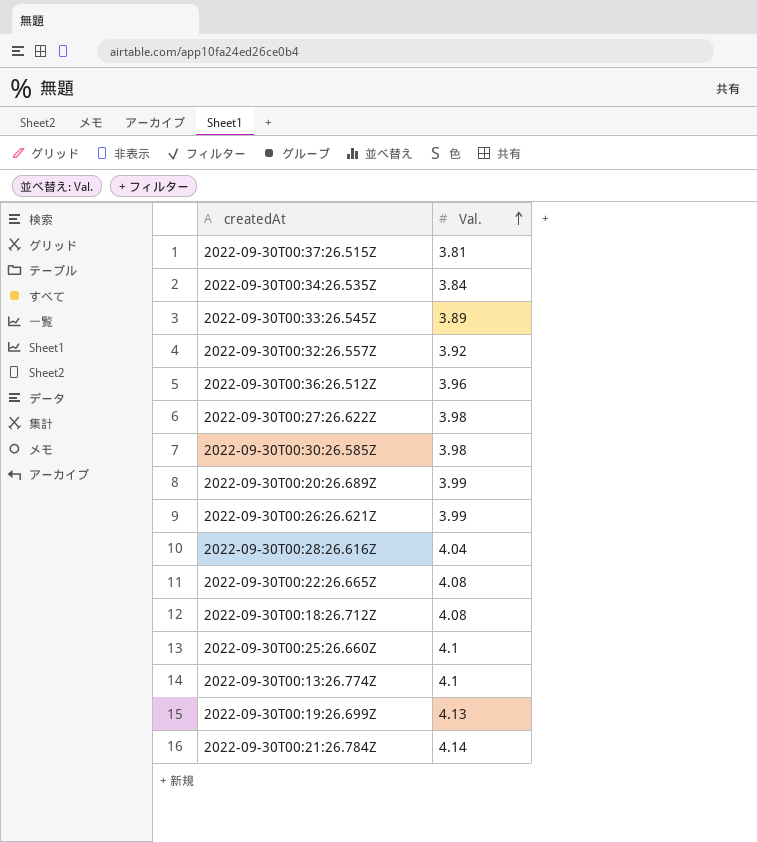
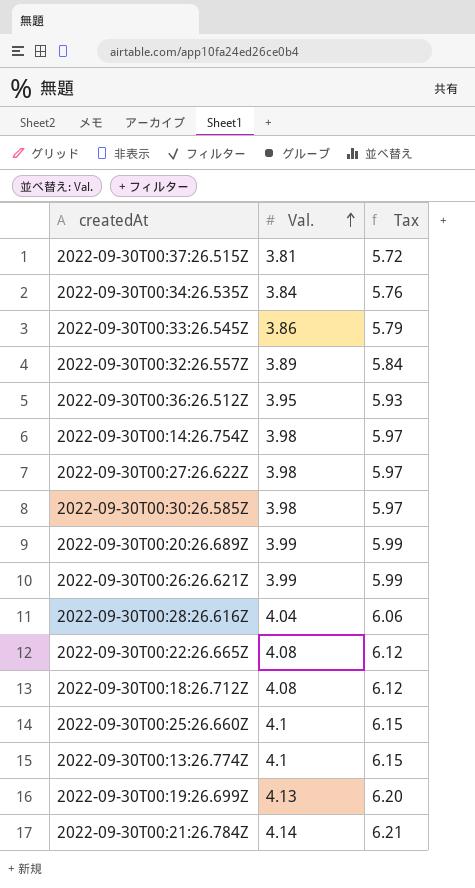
column Tax | formula: none -> [Val.] * 1.5
2022-09-30T00:33:26.545Z | Val.: 3.89 -> 3.86
2022-09-30T00:32:26.557Z | Val.: 3.92 -> 3.89
2022-09-30T00:36:26.512Z | Val.: 3.96 -> 3.95
row 2022-09-30T00:14:26.754Z: none -> 3.98 | 5.97

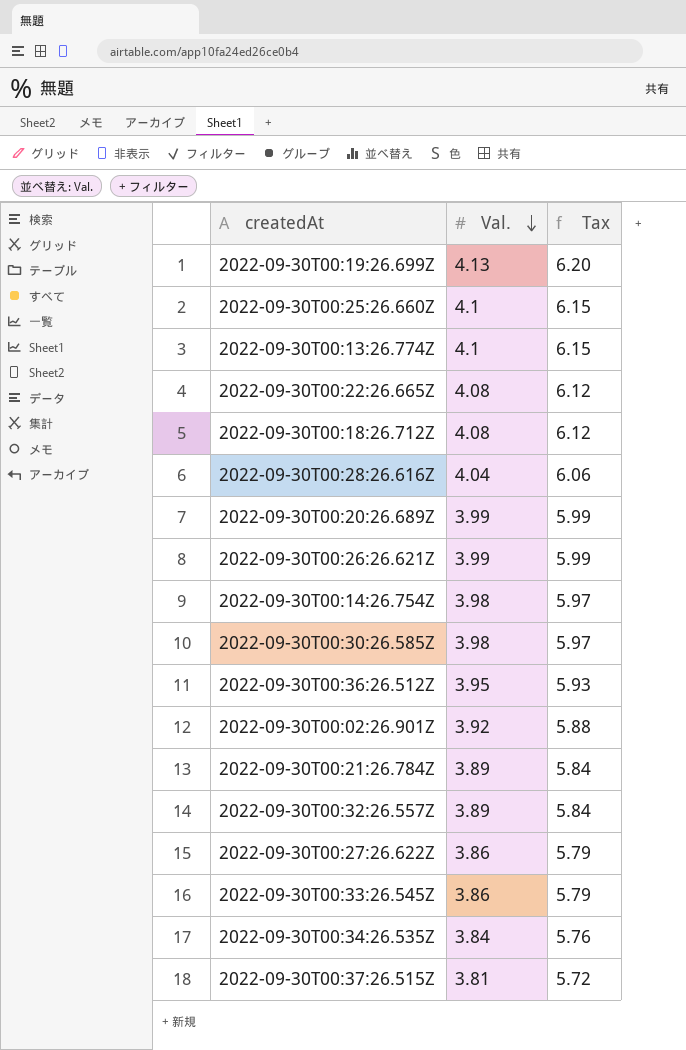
row order: Val. ascending -> Val. descending
row 2022-09-30T00:02:26.901Z: none -> 3.92 | 5.88
2022-09-30T00:21:26.784Z | Val.: 4.14 -> 3.89
2022-09-30T00:21:26.784Z | Tax: 6.21 -> 5.84
2022-09-30T00:27:26.622Z | Val.: 3.98 -> 3.86
2022-09-30T00:27:26.622Z | Tax: 5.97 -> 5.79

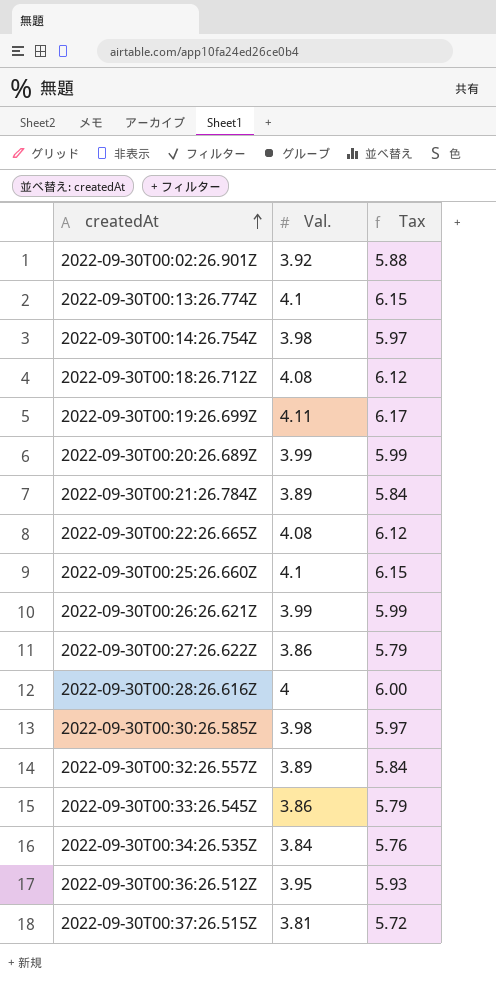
row order: Val. descending -> createdAt ascending
2022-09-30T00:19:26.699Z | Val.: 4.13 -> 4.11
2022-09-30T00:19:26.699Z | Tax: 6.20 -> 6.17
2022-09-30T00:28:26.616Z | Val.: 4.04 -> 4
2022-09-30T00:28:26.616Z | Tax: 6.06 -> 6.00

